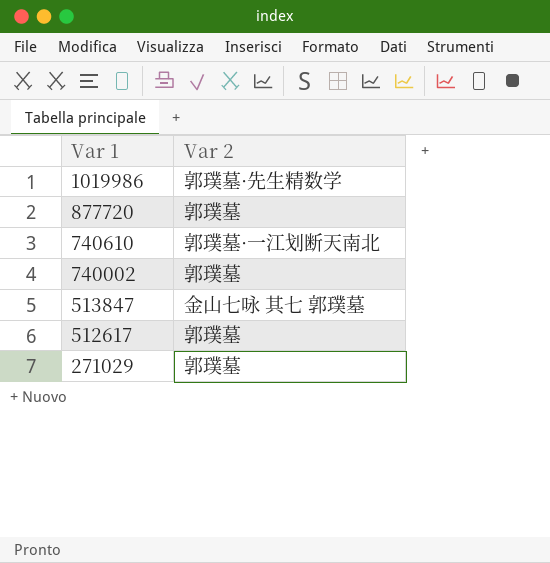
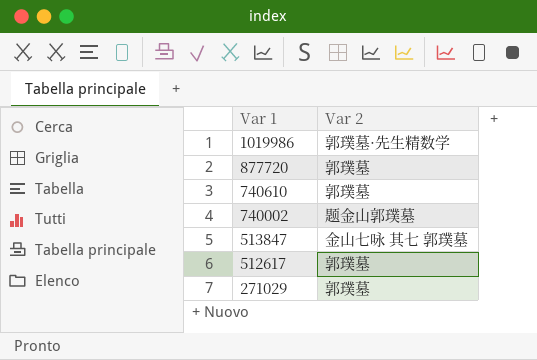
740610 | Var 2: 郭璞墓·一江划断天南北 -> 郭璞墓
740002 | Var 2: 郭璞墓 -> 题金山郭璞墓

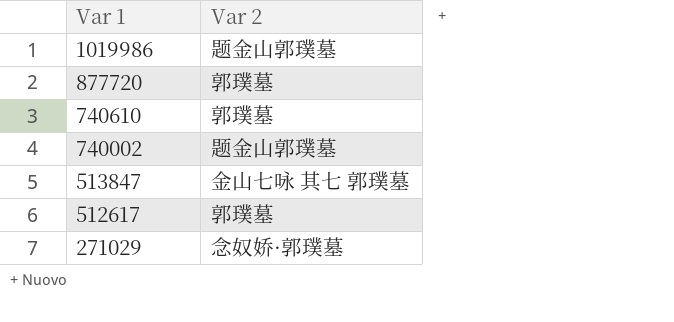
1019986 | Var 2: 郭璞墓·先生精数学 -> 题金山郭璞墓
271029 | Var 2: 郭璞墓 -> 念奴娇·郭璞墓

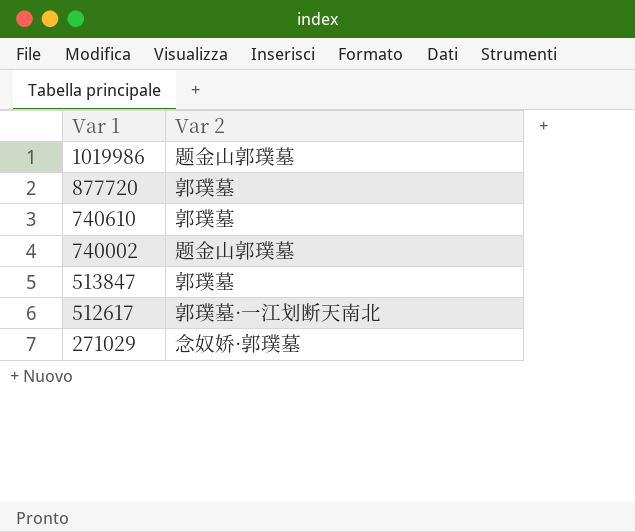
513847 | Var 2: 金山七咏 其七 郭璞墓 -> 郭璞墓
512617 | Var 2: 郭璞墓 -> 郭璞墓·一江划断天南北

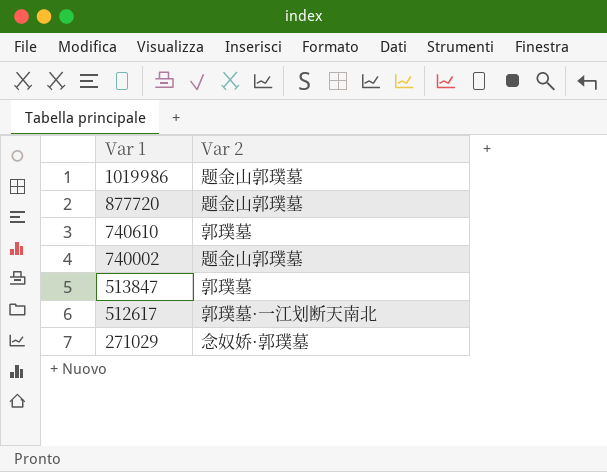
877720 | Var 2: 郭璞墓 -> 题金山郭璞墓

